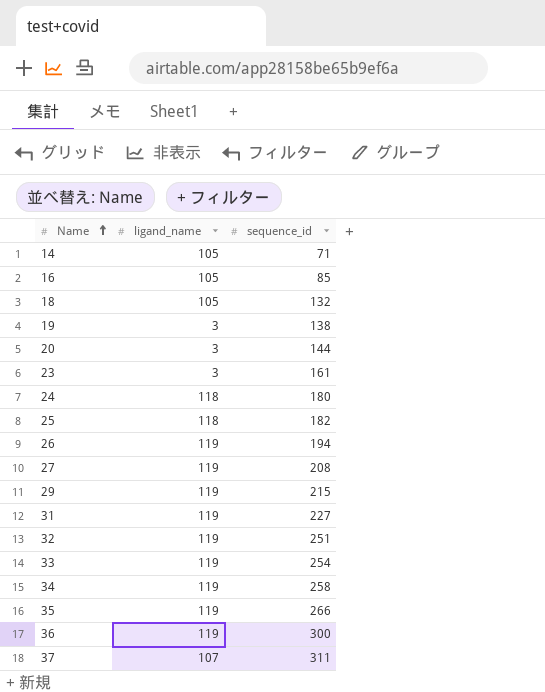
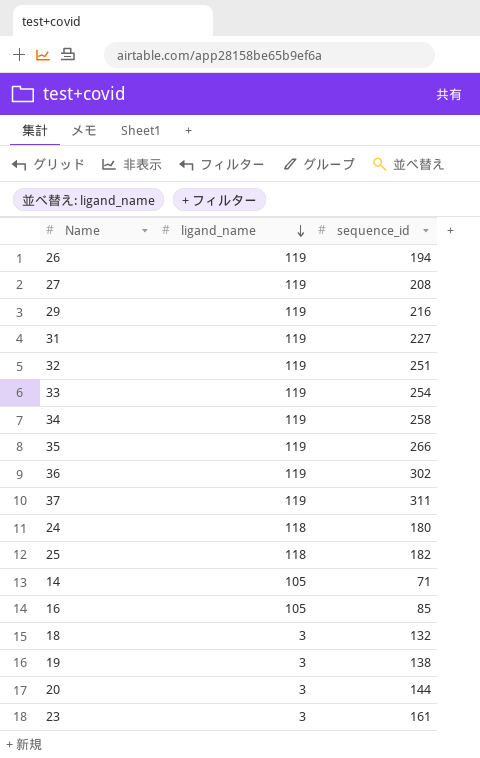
row order: Name ascending -> ligand_name descending
29 | sequence_id: 215 -> 216
36 | sequence_id: 300 -> 302
37 | ligand_name: 107 -> 119
18 | ligand_name: 105 -> 3

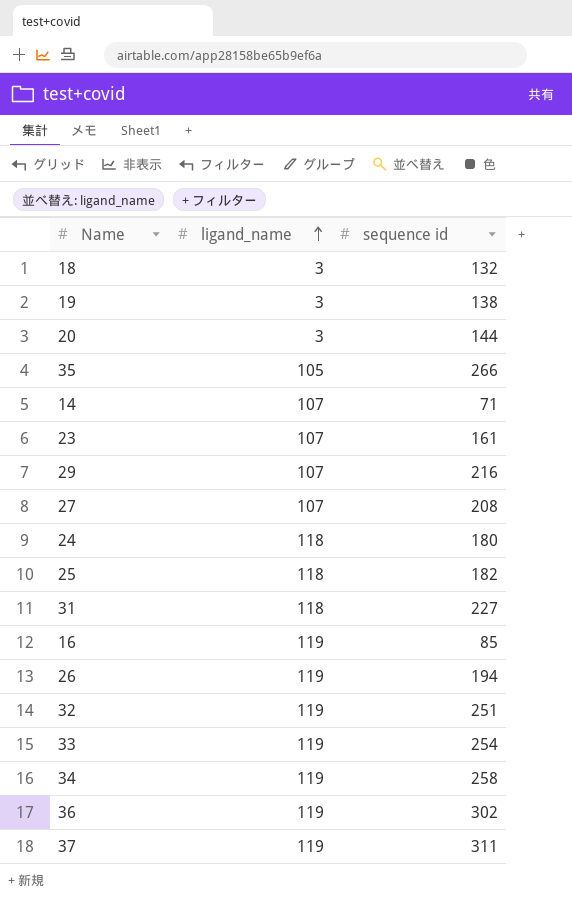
row order: ligand_name descending -> ligand_name ascending
column name: sequence_id -> sequence id
35 | ligand_name: 119 -> 105
14 | ligand_name: 105 -> 107
23 | ligand_name: 3 -> 107
29 | ligand_name: 119 -> 107
27 | ligand_name: 119 -> 107
31 | ligand_name: 119 -> 118
16 | ligand_name: 105 -> 119

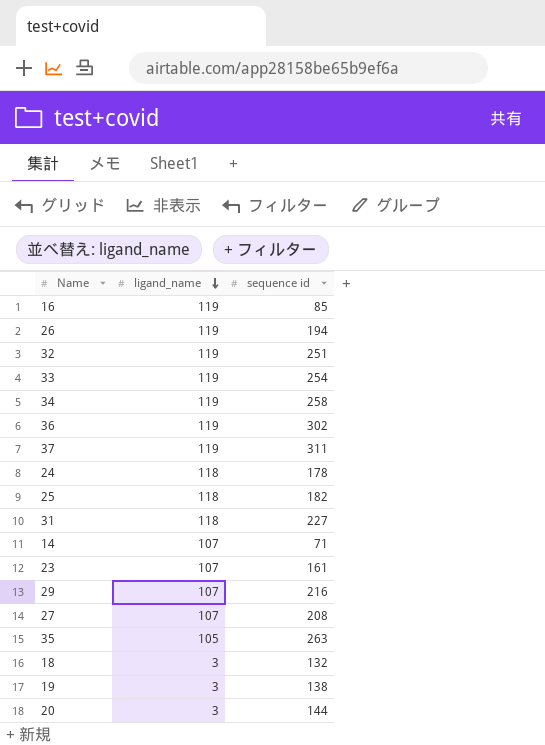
row order: ligand_name ascending -> ligand_name descending
24 | sequence id: 180 -> 178
35 | sequence id: 266 -> 263

